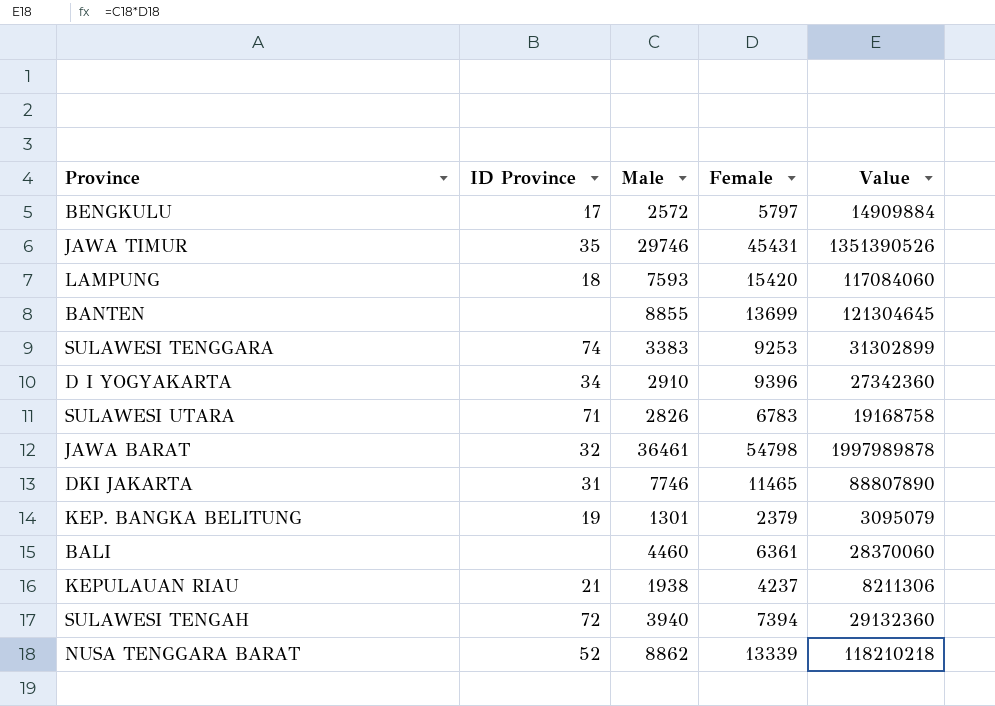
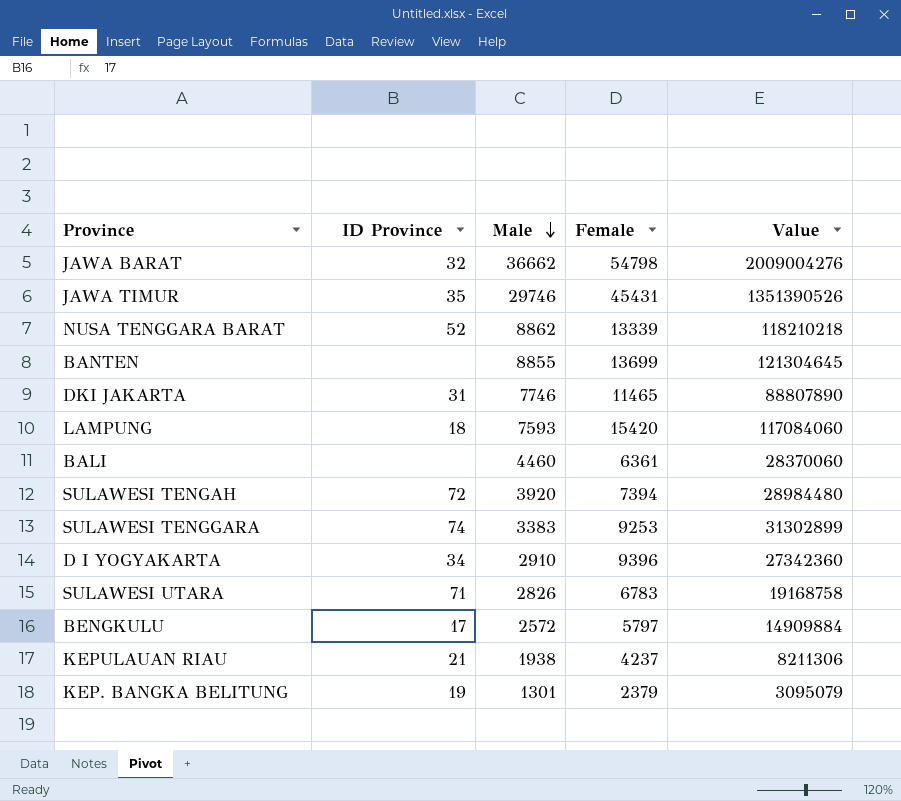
row order: none -> Male descending
JAWA BARAT | Male: 36461 -> 36662
JAWA BARAT | Value: 1997989878 -> 2009004276
SULAWESI TENGAH | Male: 3940 -> 3920
SULAWESI TENGAH | Value: 29132360 -> 28984480

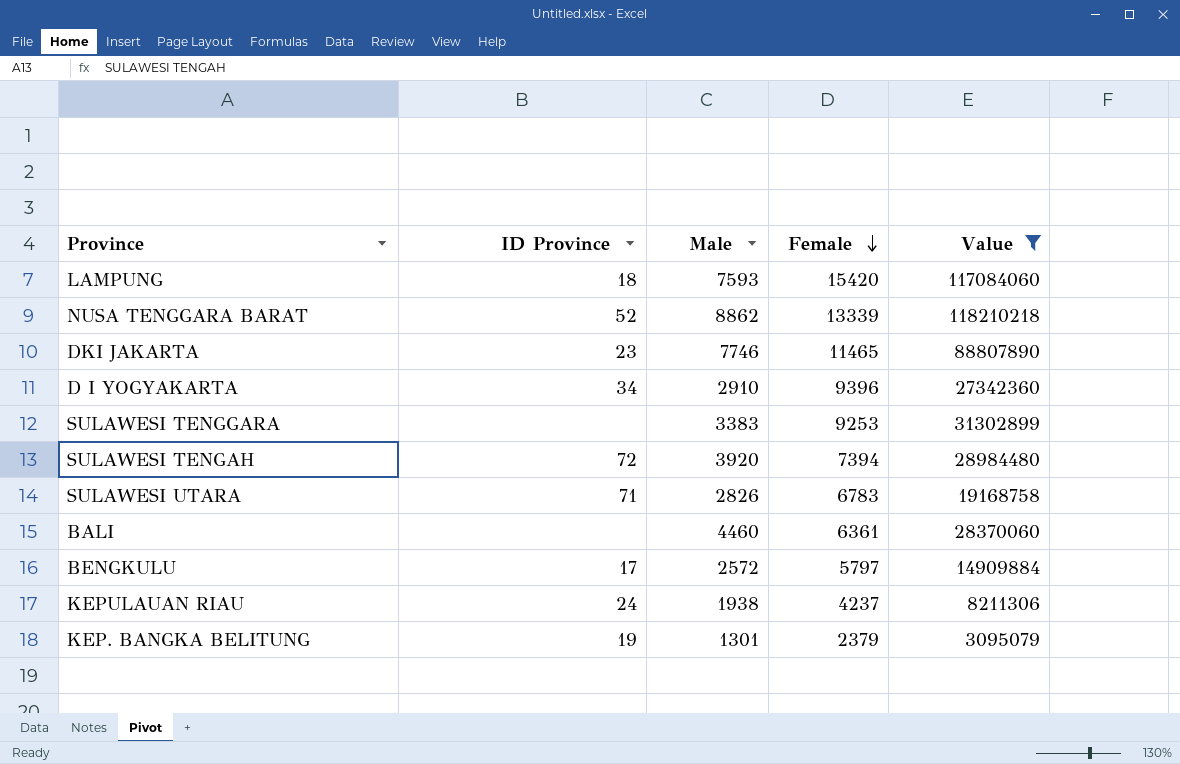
filter: none -> Value <= 118210218
row order: Male descending -> Female descending
DKI JAKARTA | ID Province: 31 -> 23
SULAWESI TENGGARA | ID Province: 74 -> none
KEPULAUAN RIAU | ID Province: 21 -> 24

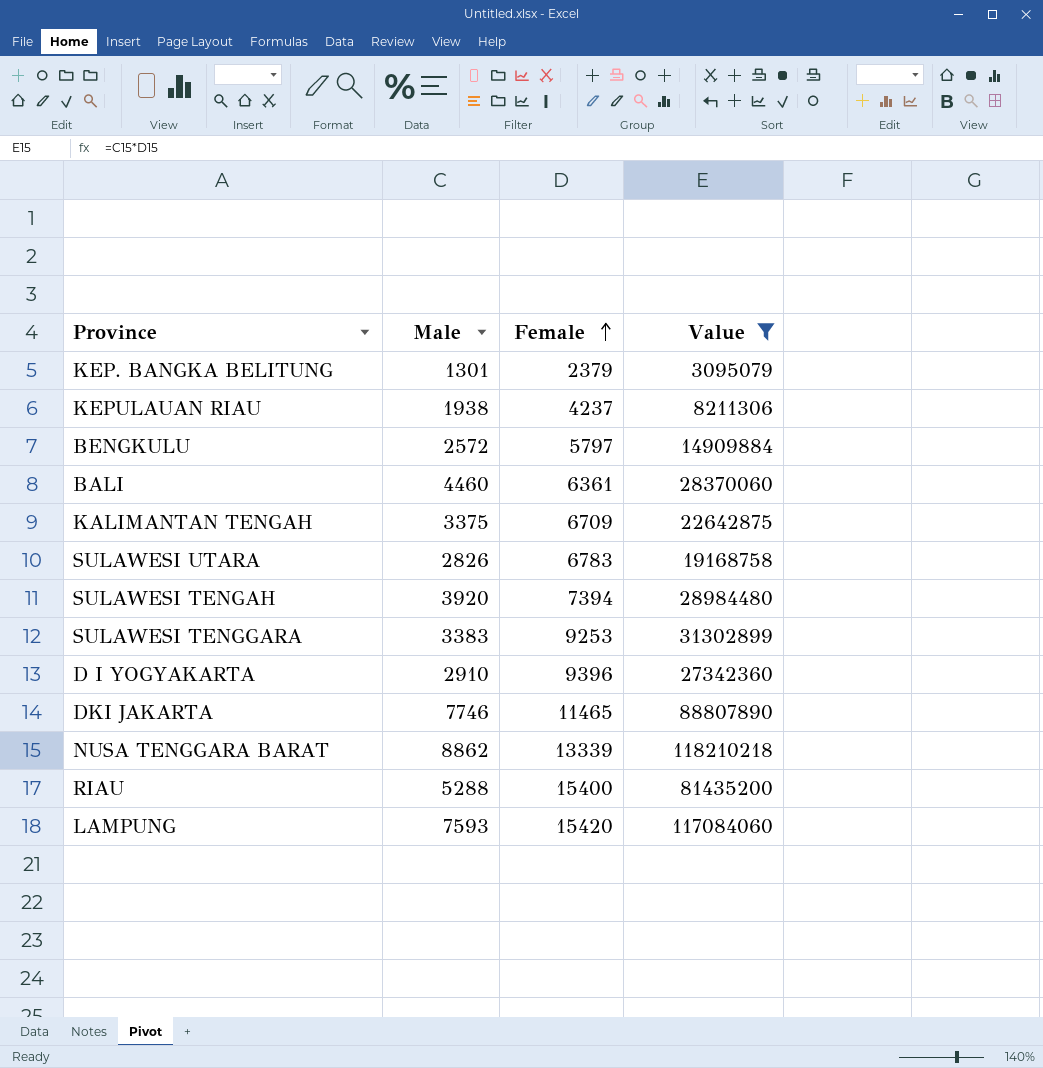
row order: Female descending -> Female ascending
column ID Province | position: 2 -> none
row KALIMANTAN TENGAH: none -> 3375 | 6709 | 22642875
row RIAU: none -> 5288 | 15400 | 81435200

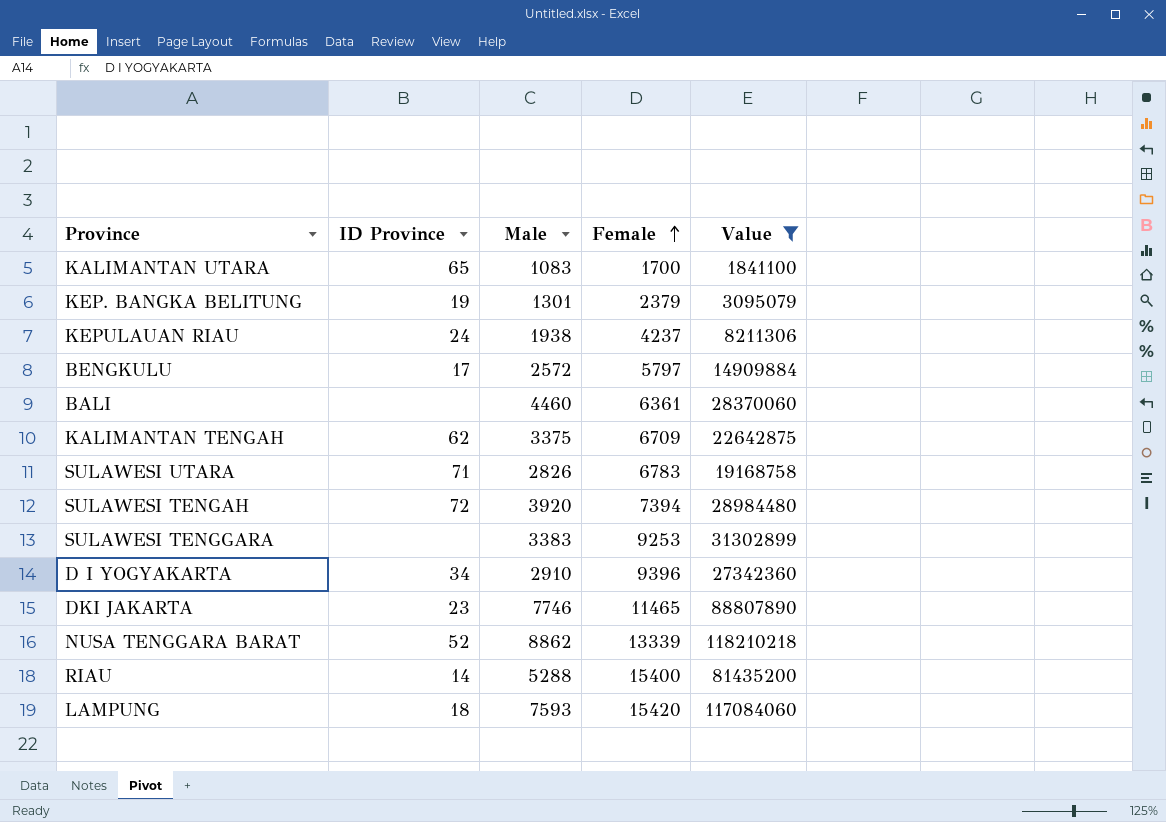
column ID Province | position: none -> 2
row KALIMANTAN UTARA: none -> 65 | 1083 | 1700 | 1841100

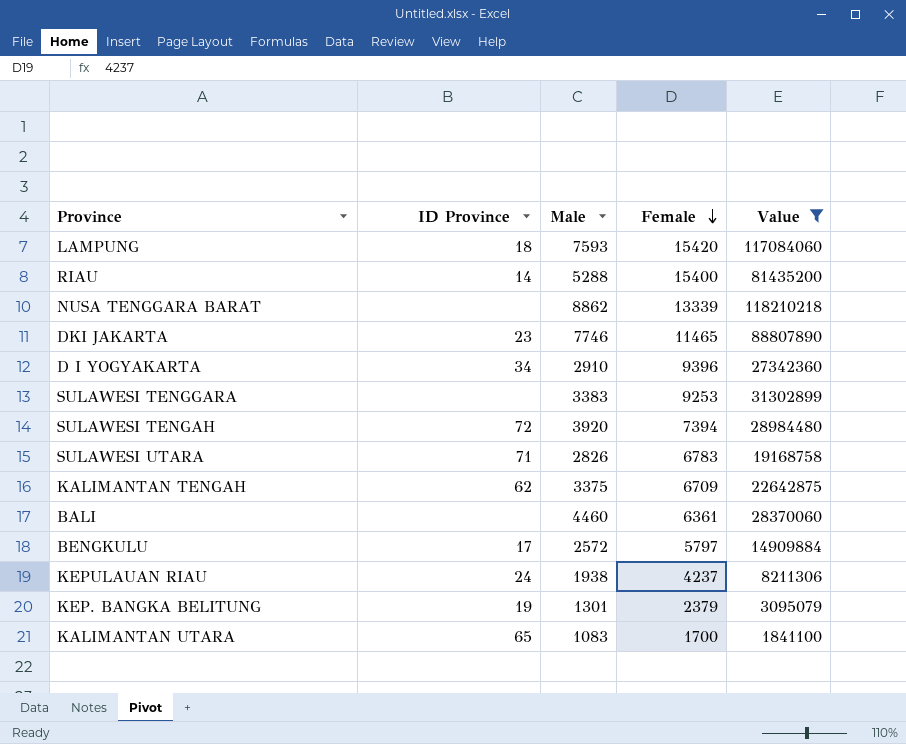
row order: Female ascending -> Female descending
NUSA TENGGARA BARAT | ID Province: 52 -> none

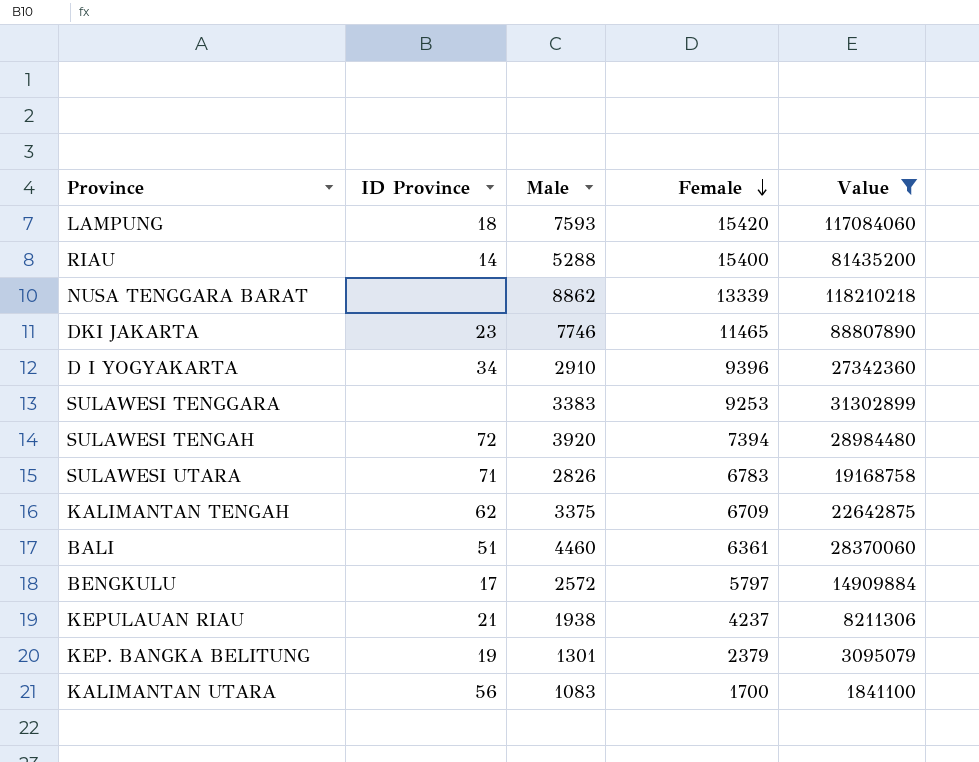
BALI | ID Province: none -> 51
KEPULAUAN RIAU | ID Province: 24 -> 21
KALIMANTAN UTARA | ID Province: 65 -> 56

